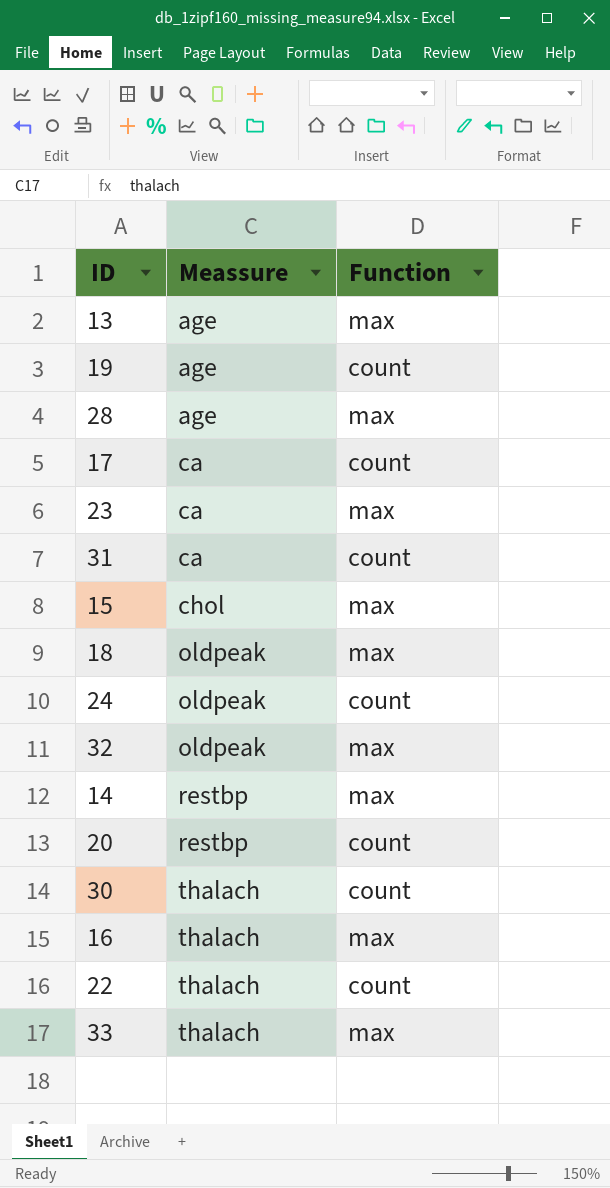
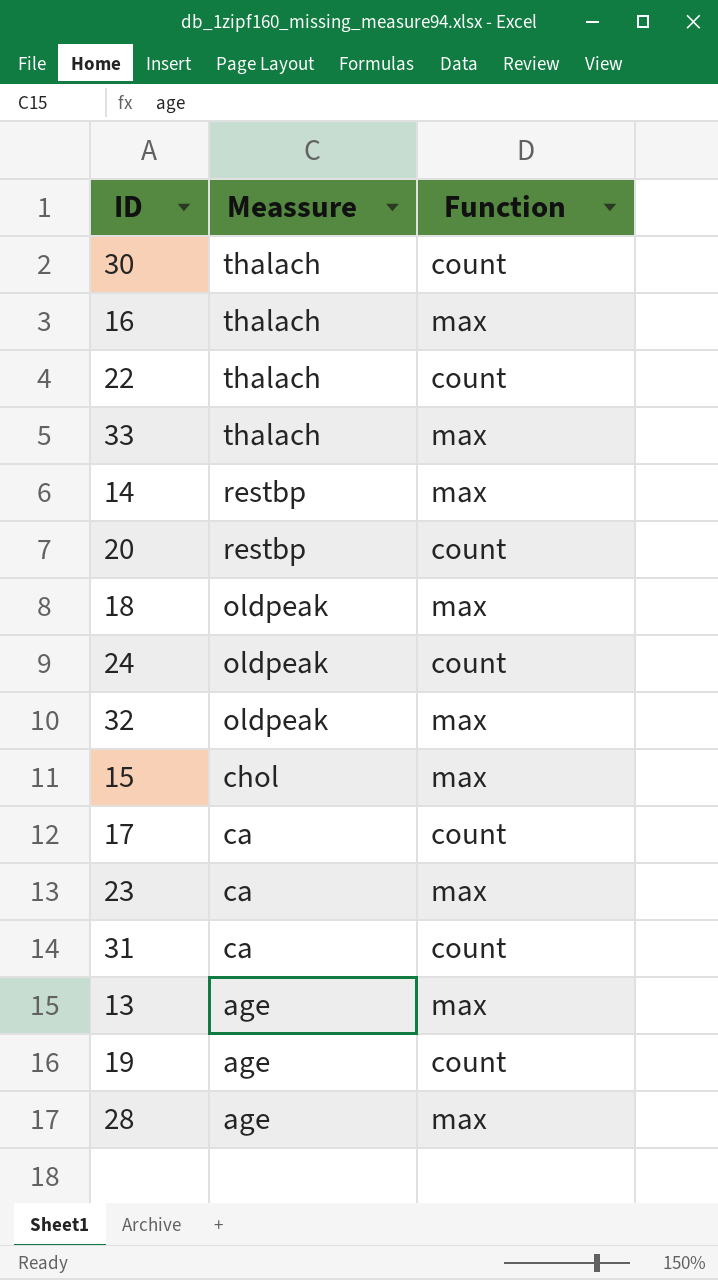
row order: Meassure ascending -> Meassure descending

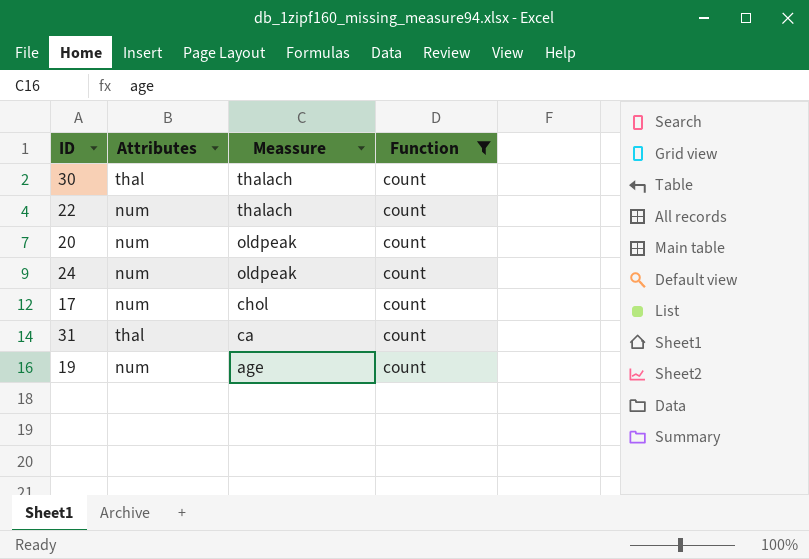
filter: none -> Function = count
column Attributes | position: none -> 2
20 | Meassure: restbp -> oldpeak
17 | Meassure: ca -> chol

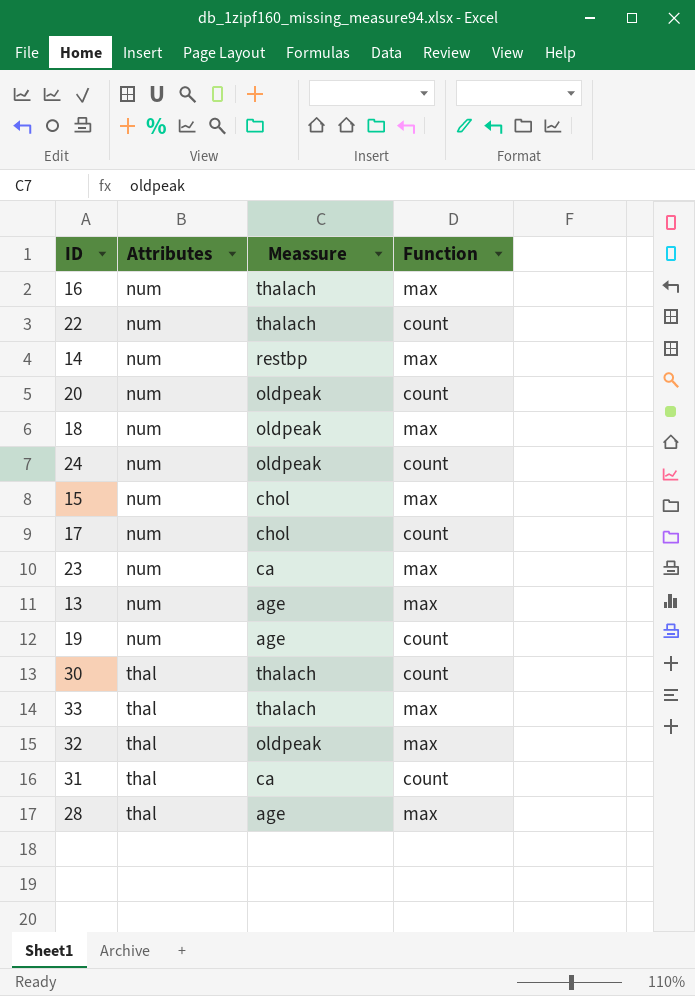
filter: Function = count -> none
row order: Meassure descending -> Attributes ascending

